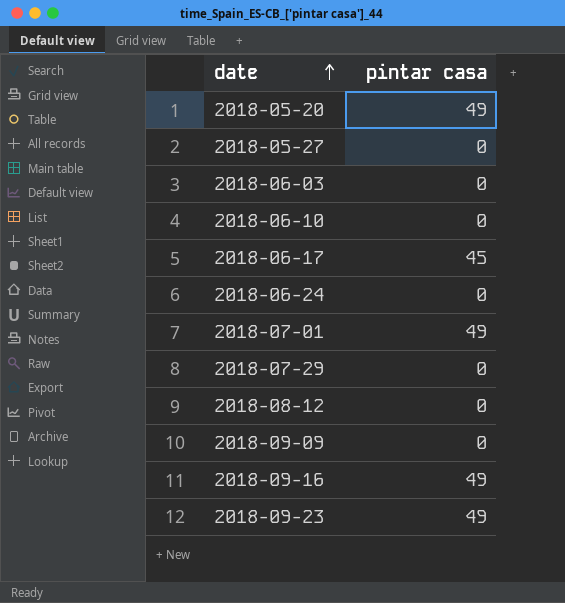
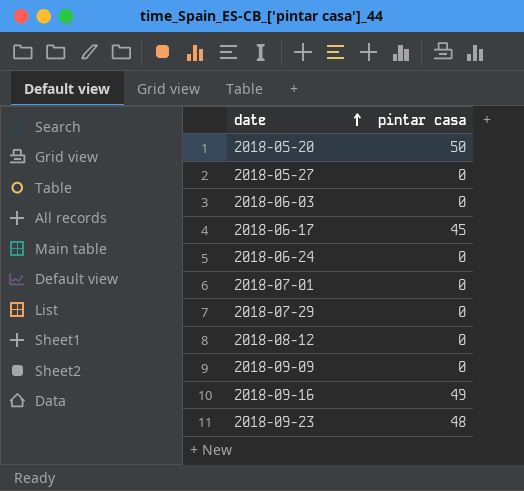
row 2018-06-10: 0 -> none
2018-05-20 | pintar casa: 49 -> 50
2018-07-01 | pintar casa: 49 -> 0
2018-09-23 | pintar casa: 49 -> 48

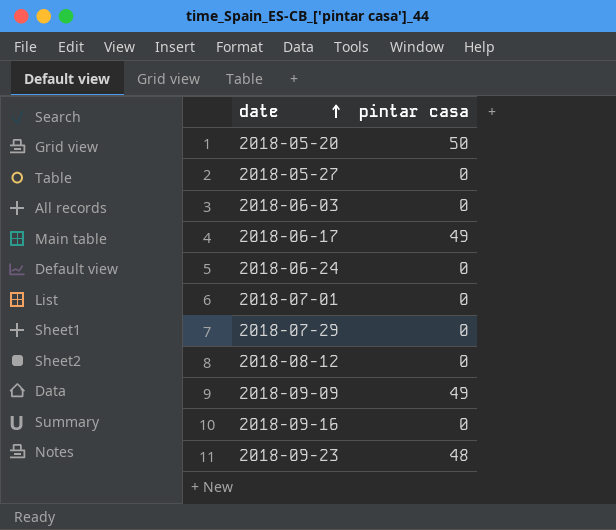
2018-06-17 | pintar casa: 45 -> 49
2018-09-09 | pintar casa: 0 -> 49
2018-09-16 | pintar casa: 49 -> 0

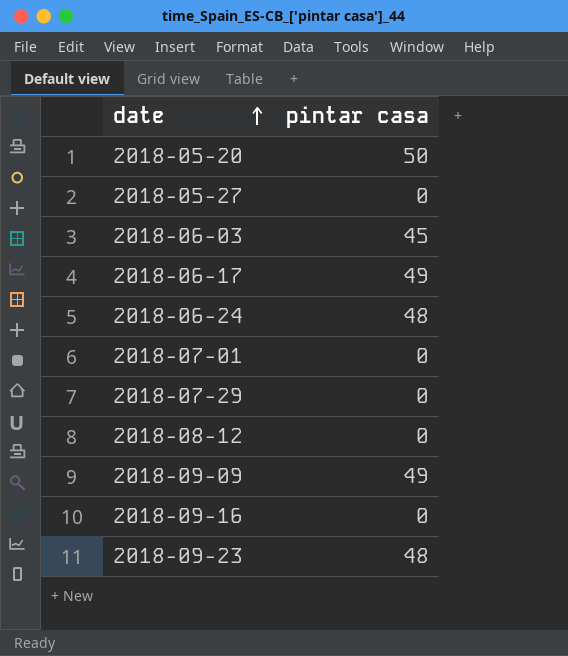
2018-06-03 | pintar casa: 0 -> 45
2018-06-24 | pintar casa: 0 -> 48

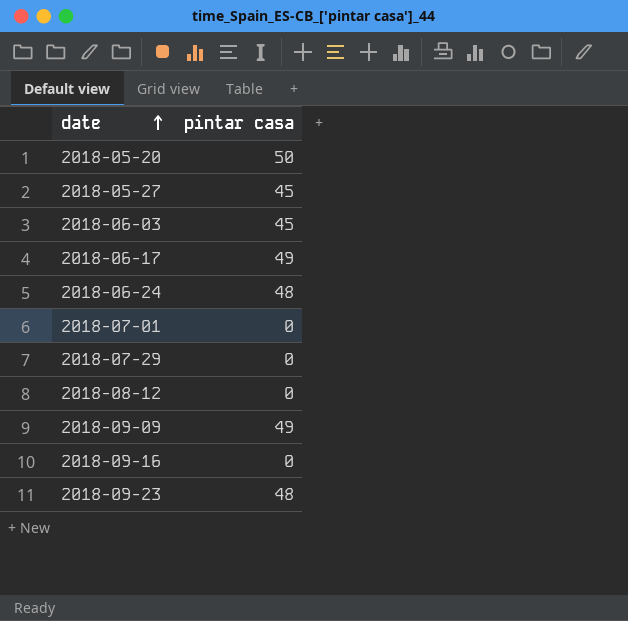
2018-05-27 | pintar casa: 0 -> 45

